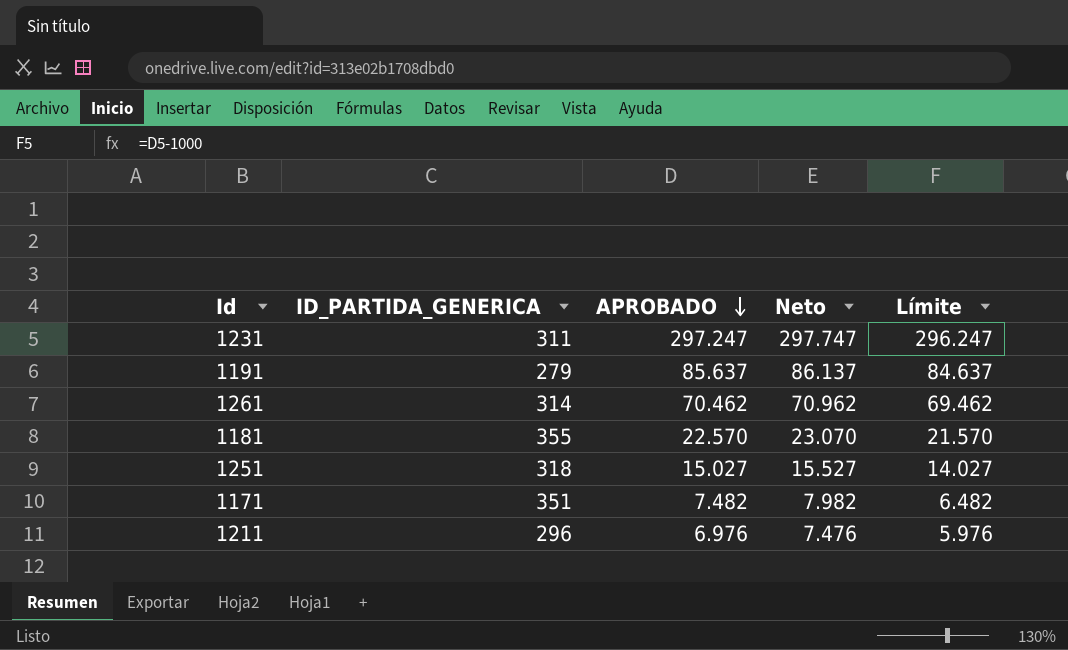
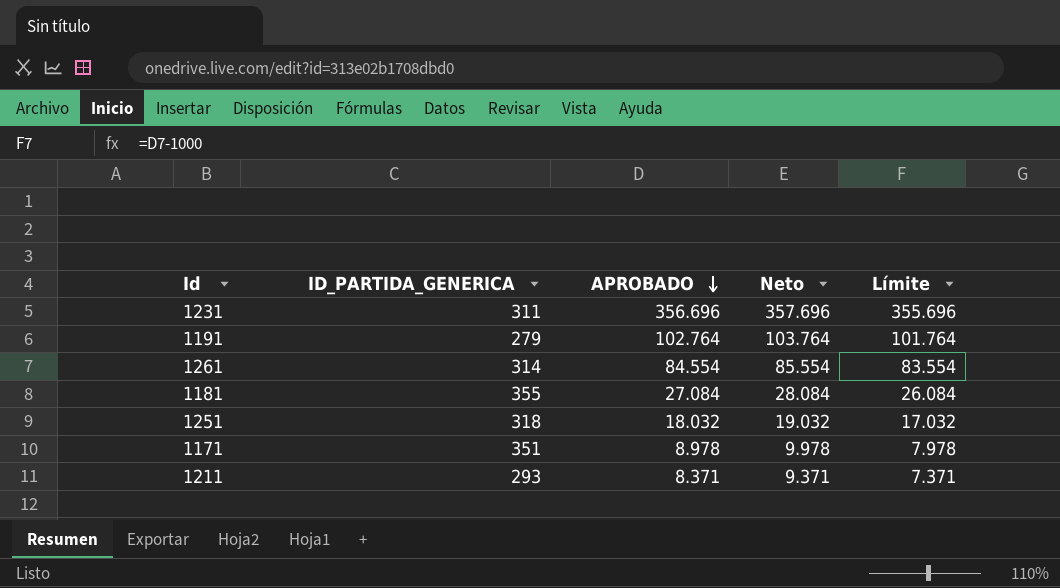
column Neto | formula: [APROBADO] + 500 -> [APROBADO] + 1000
1231 | APROBADO: 297.247 -> 356.696
1231 | Límite: 296.247 -> 355.696
1191 | APROBADO: 85.637 -> 102.764
1191 | Límite: 84.637 -> 101.764
1261 | APROBADO: 70.462 -> 84.554
1261 | Límite: 69.462 -> 83.554
1181 | APROBADO: 22.570 -> 27.084
1181 | Límite: 21.570 -> 26.084
1251 | APROBADO: 15.027 -> 18.032
1251 | Límite: 14.027 -> 17.032
1171 | APROBADO: 7.482 -> 8.978
1171 | Límite: 6.482 -> 7.978
1211 | ID_PARTIDA_GENERICA: 296 -> 293
1211 | APROBADO: 6.976 -> 8.371
1211 | Límite: 5.976 -> 7.371

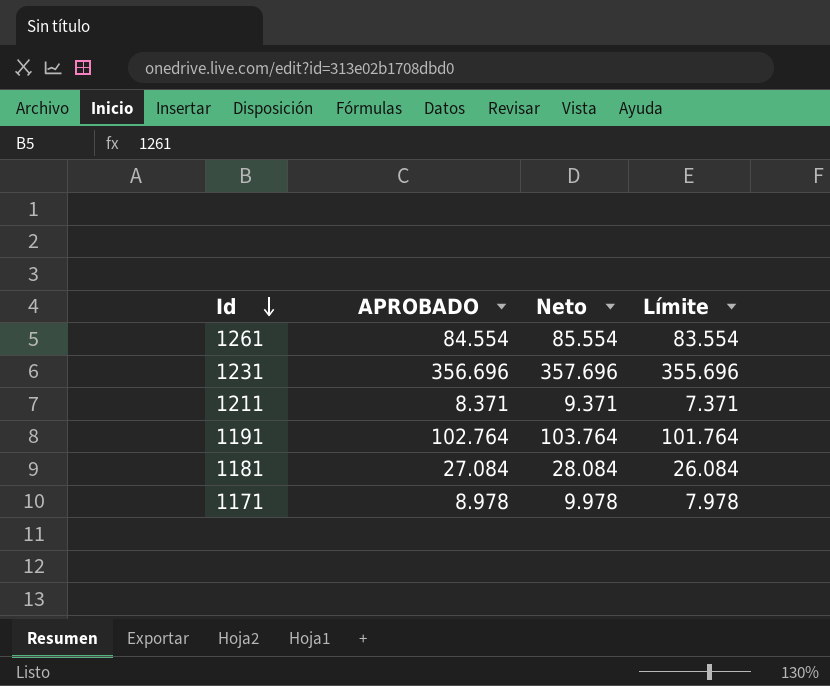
row order: APROBADO descending -> Id descending
column ID_PARTIDA_GENERICA | position: 2 -> none
row 1251: 318 | 18.032 | 19.032 | 17.032 -> none

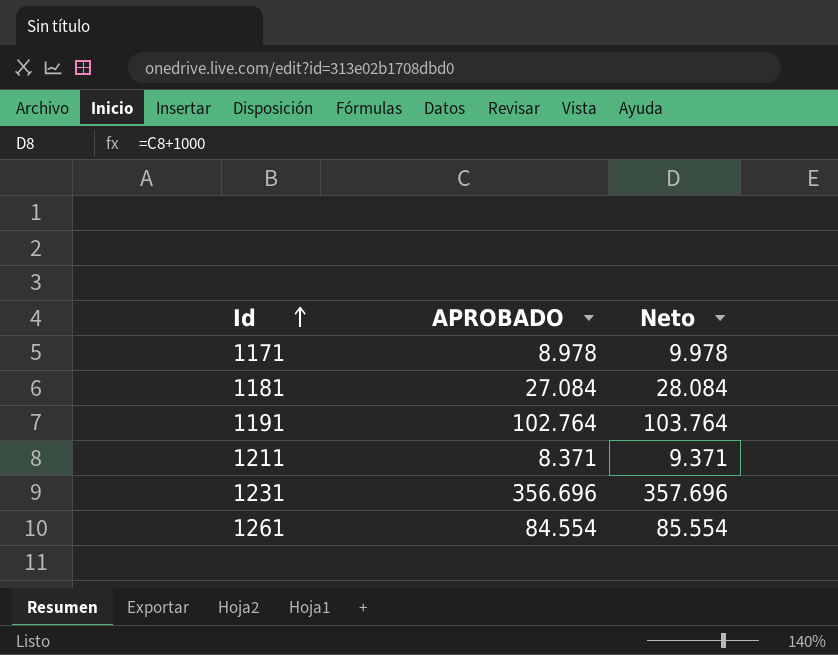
row order: Id descending -> Id ascending
column Límite | formula: [APROBADO] - 1000 -> none

